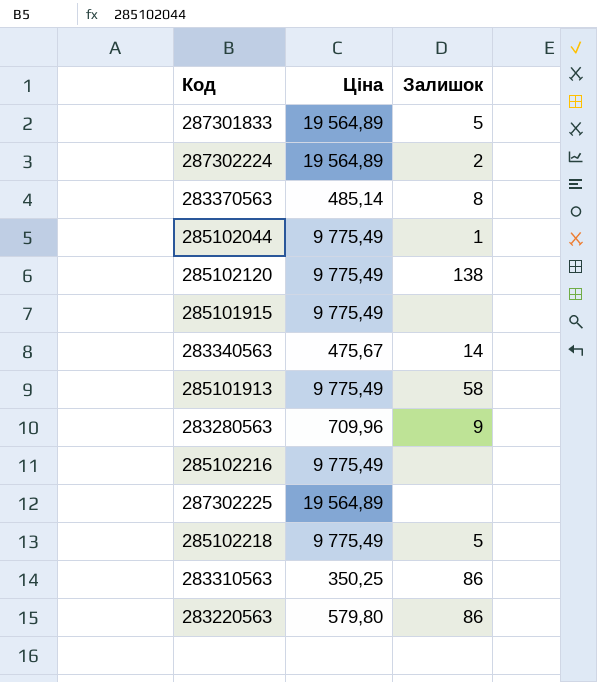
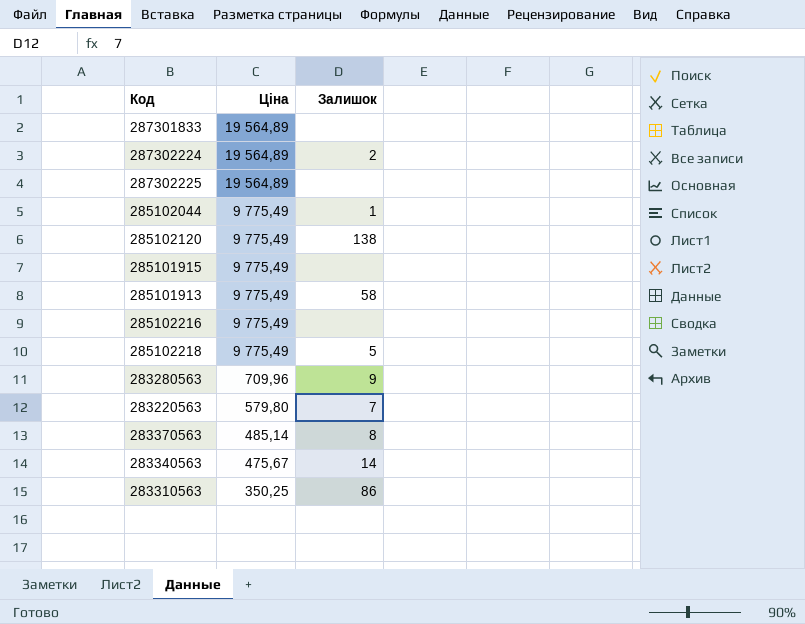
row order: none -> Ціна descending
287301833 | Залишок: 5 -> none
283220563 | Залишок: 86 -> 7

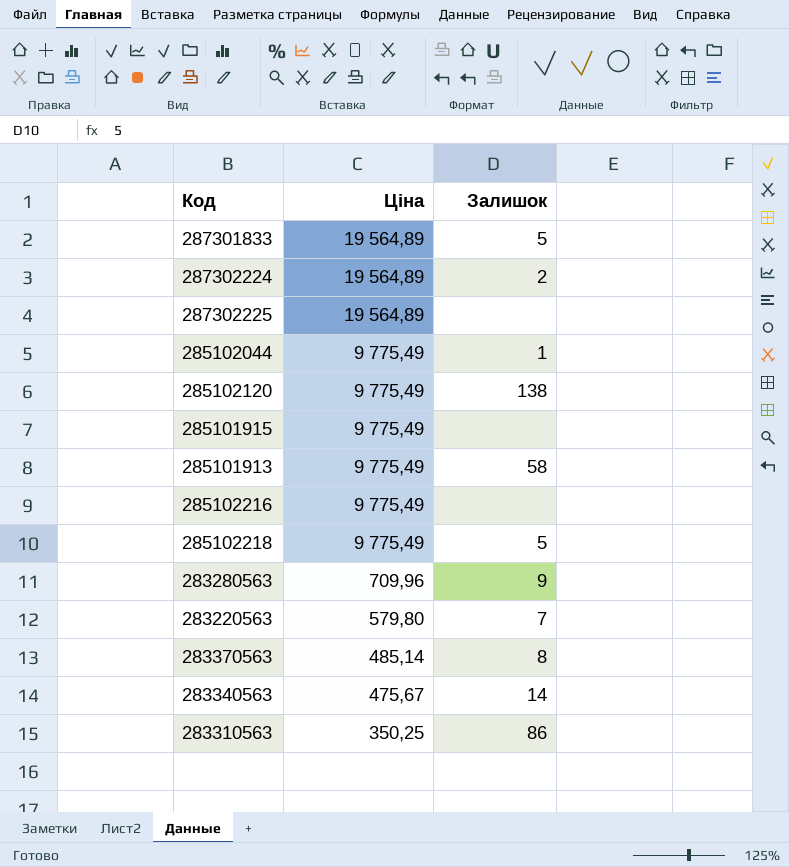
287301833 | Залишок: none -> 5

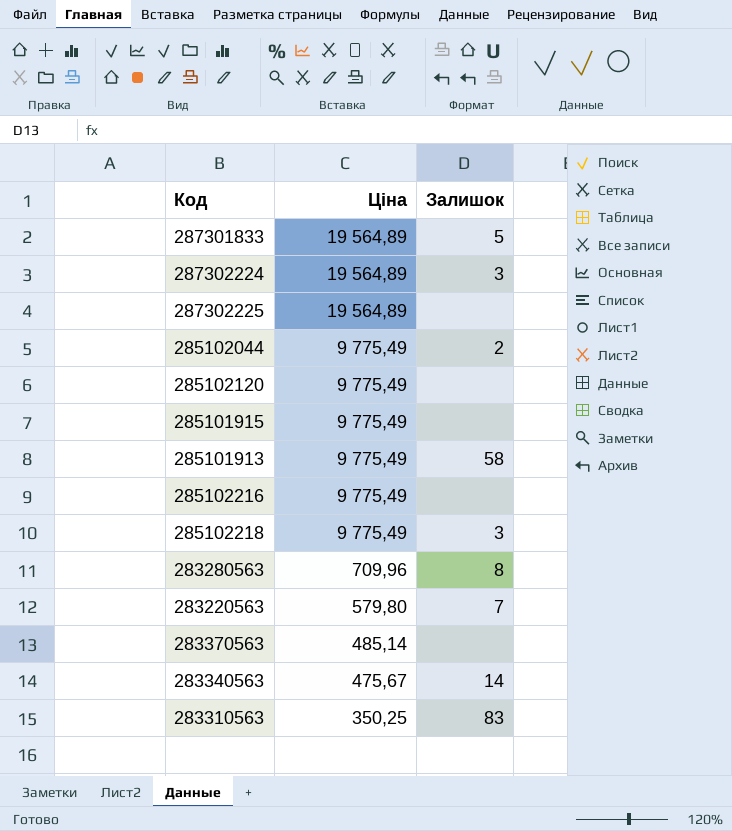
287302224 | Залишок: 2 -> 3
285102044 | Залишок: 1 -> 2
285102120 | Залишок: 138 -> none
285102218 | Залишок: 5 -> 3
283280563 | Залишок: 9 -> 8
283370563 | Залишок: 8 -> none
283310563 | Залишок: 86 -> 83

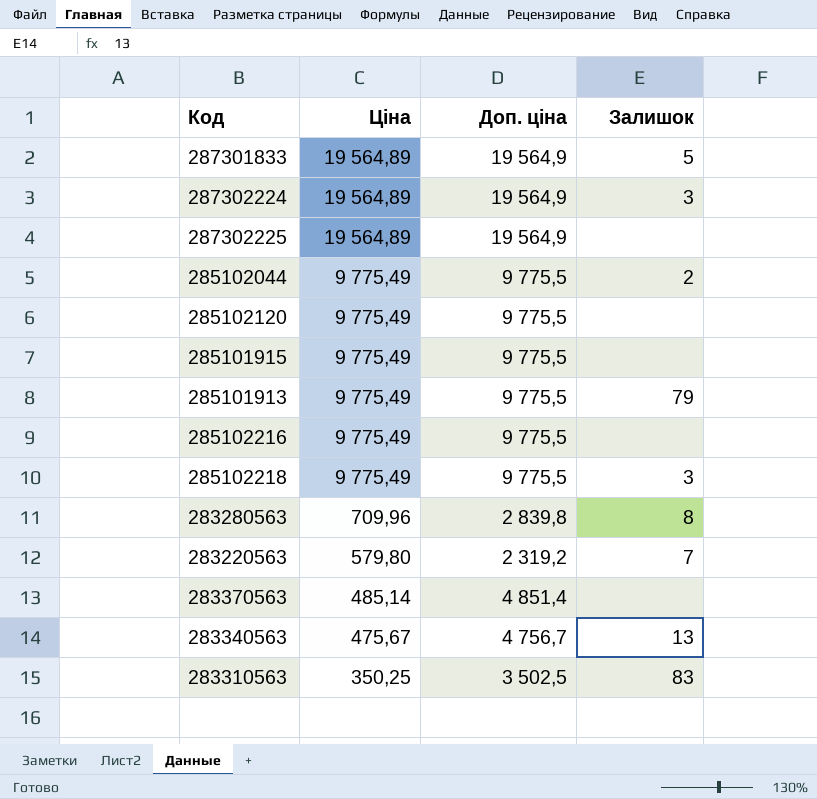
column Доп. ціна | position: none -> 3
285101913 | Залишок: 58 -> 79
283340563 | Залишок: 14 -> 13

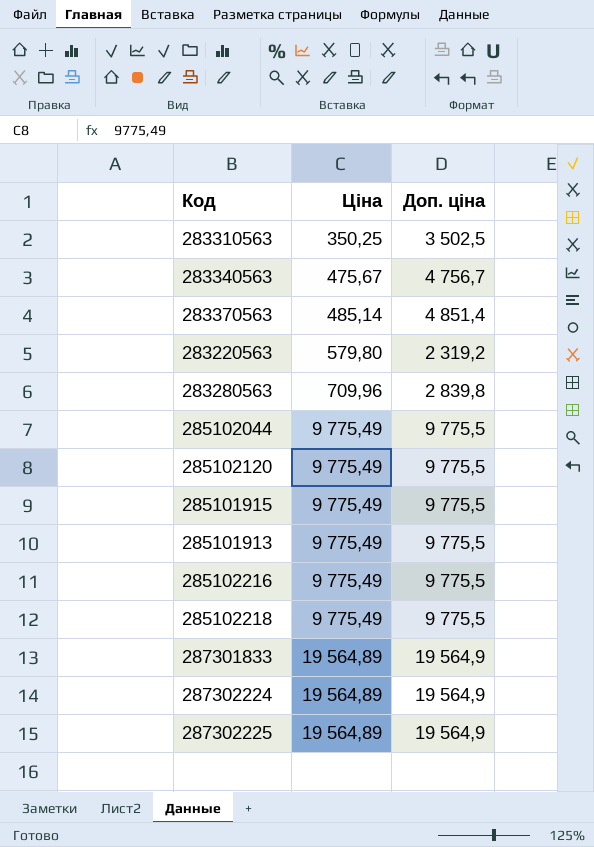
row order: Ціна descending -> Ціна ascending
column Залишок | position: 4 -> none

